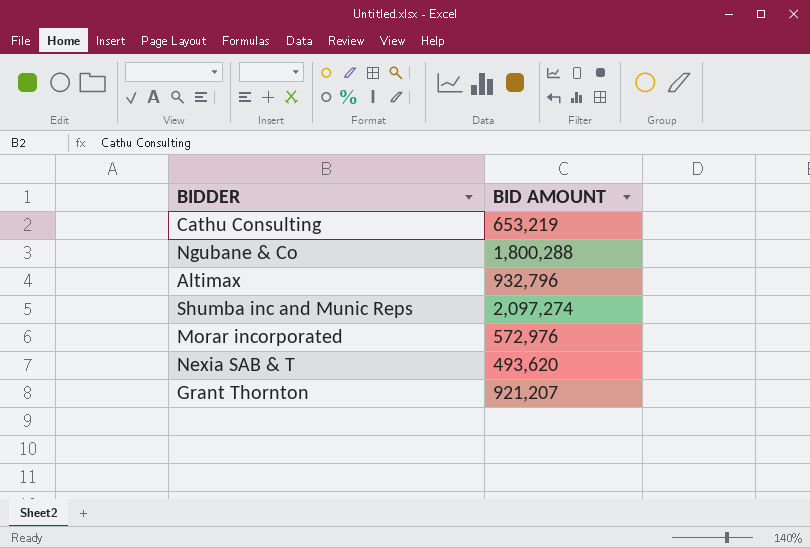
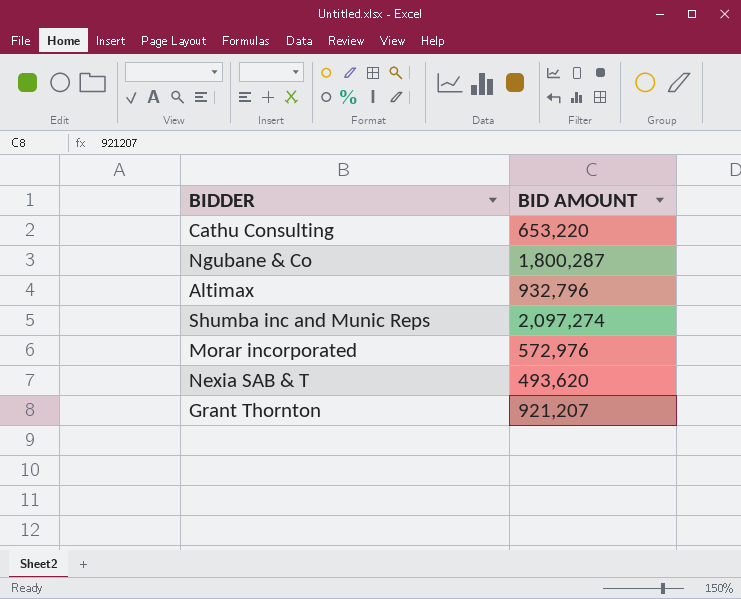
Cathu Consulting | BID AMOUNT: 653,219 -> 653,220
Ngubane & Co | BID AMOUNT: 1,800,288 -> 1,800,287

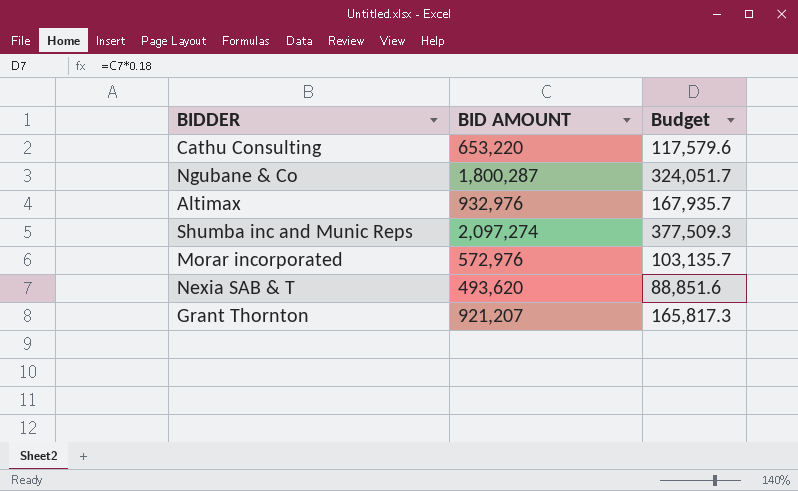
column Budget | formula: none -> [BID AMOUNT] * 0.18
Altimax | BID AMOUNT: 932,796 -> 932,976

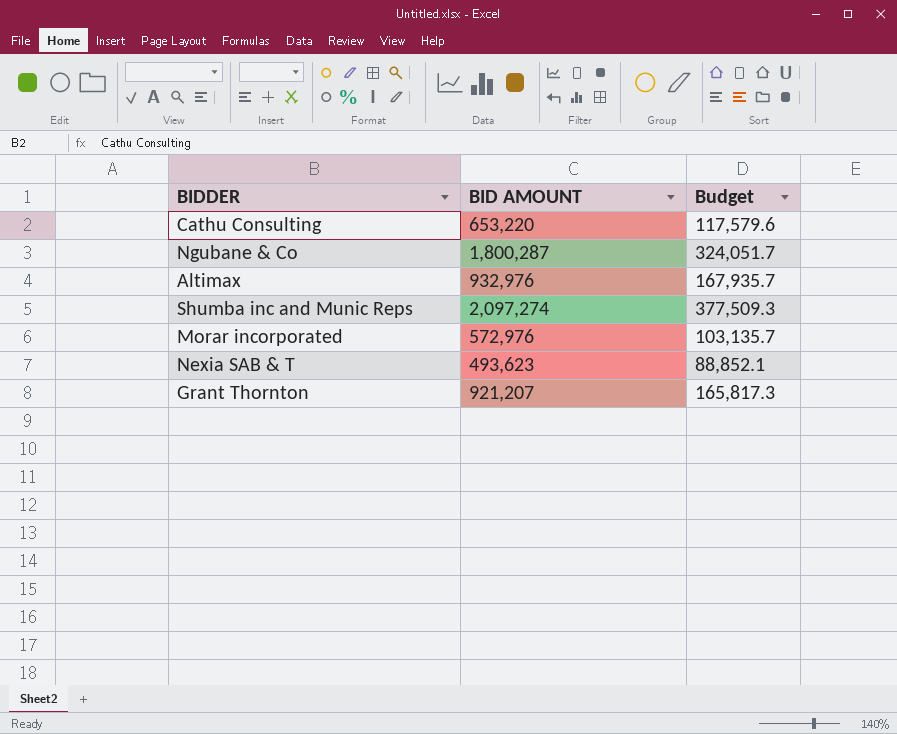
Nexia SAB & T | BID AMOUNT: 493,620 -> 493,623
Nexia SAB & T | Budget: 88,851.6 -> 88,852.1

